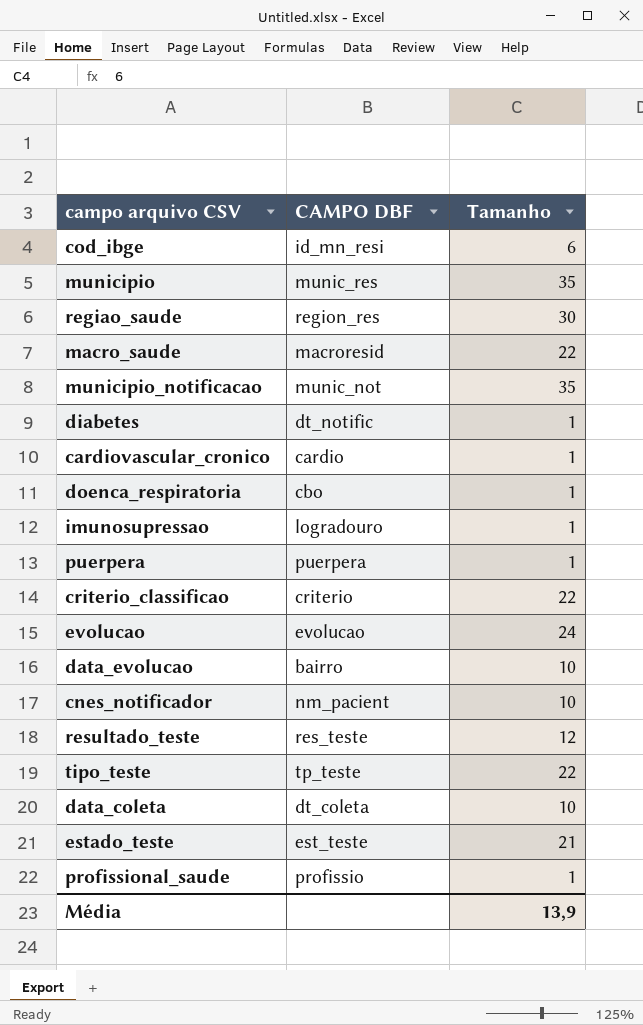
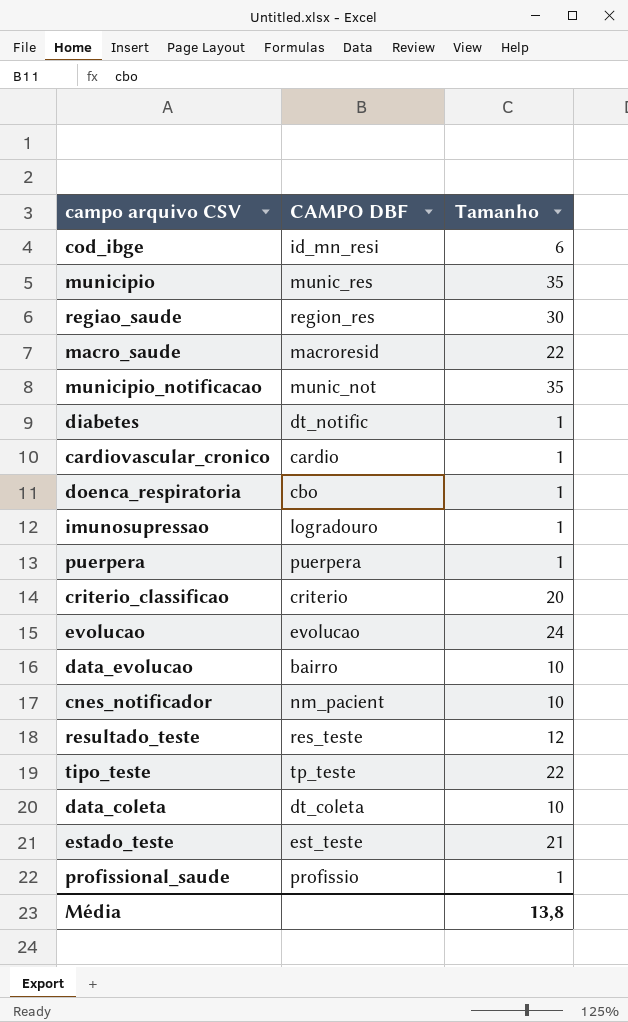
criterio_classificao | Tamanho: 22 -> 20
Média | Tamanho: 13,9 -> 13,8

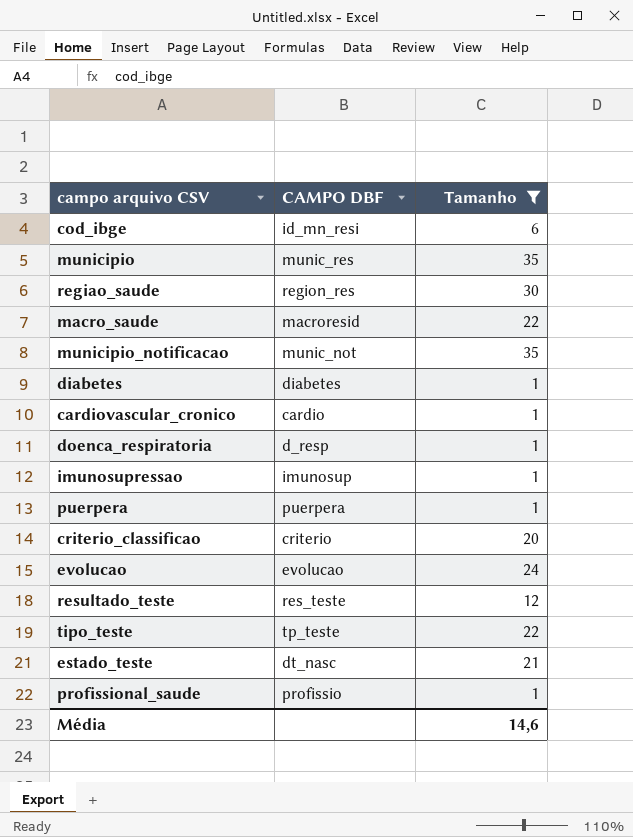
filter: none -> Tamanho != 10
diabetes | CAMPO DBF: dt_notific -> diabetes
doenca_respiratoria | CAMPO DBF: cbo -> d_resp
imunosupressao | CAMPO DBF: logradouro -> imunosup
estado_teste | CAMPO DBF: est_teste -> dt_nasc
Média | Tamanho: 13,8 -> 14,6

